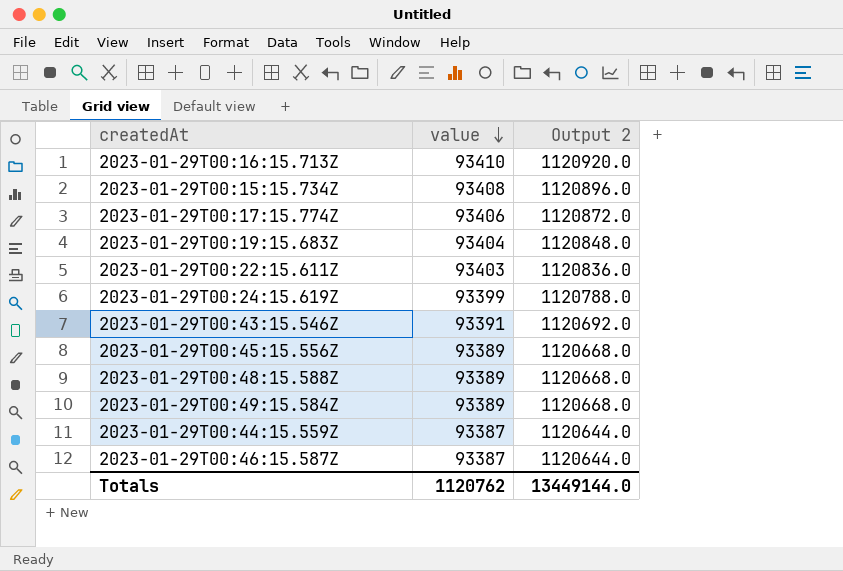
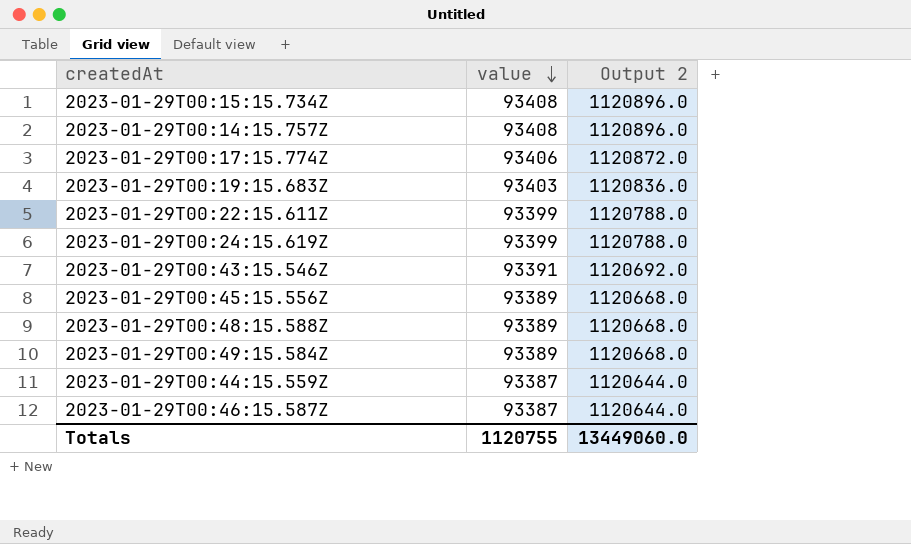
row 2023-01-29T00:16:15.713Z: 93410 | 1120920.0 -> none
row 2023-01-29T00:14:15.757Z: none -> 93408 | 1120896.0
2023-01-29T00:19:15.683Z | value: 93404 -> 93403
2023-01-29T00:19:15.683Z | Output 2: 1120848.0 -> 1120836.0
2023-01-29T00:22:15.611Z | value: 93403 -> 93399
2023-01-29T00:22:15.611Z | Output 2: 1120836.0 -> 1120788.0
Totals | value: 1120762 -> 1120755
Totals | Output 2: 13449144.0 -> 13449060.0

